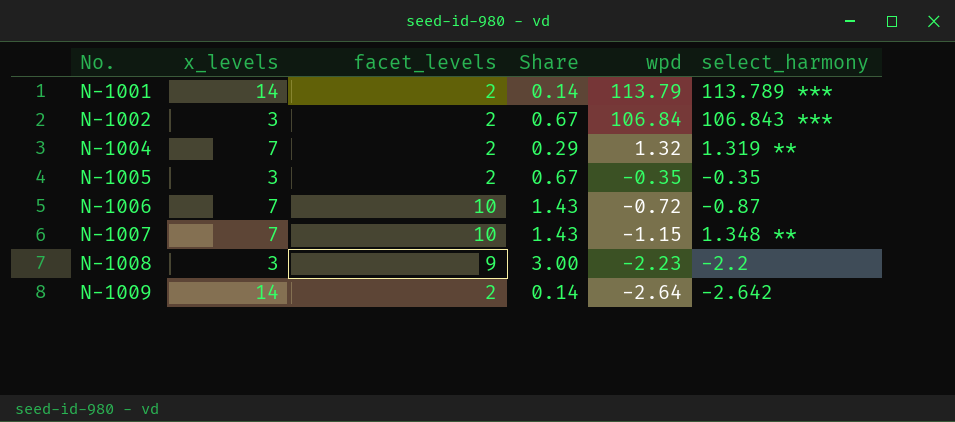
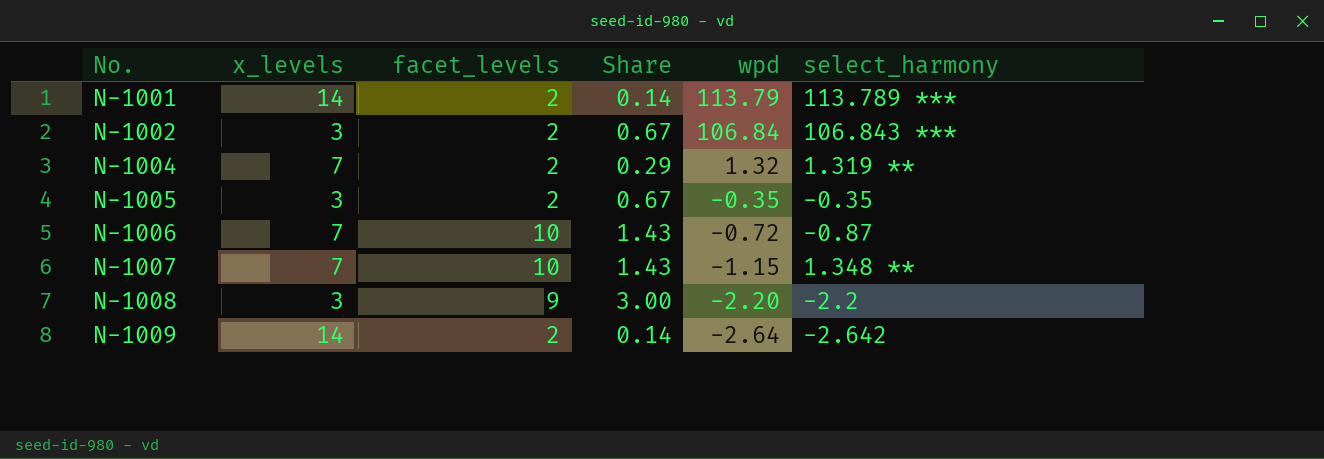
N-1008 | wpd: -2.23 -> -2.20

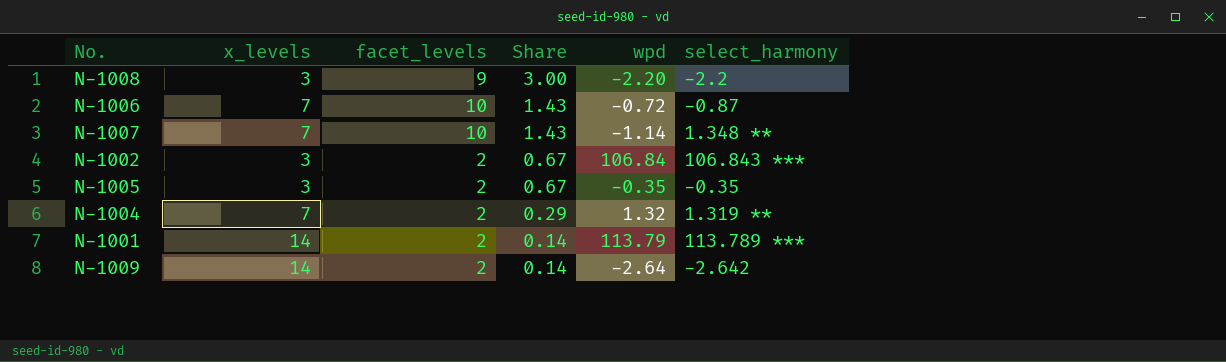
row order: No. ascending -> Share descending
N-1007 | wpd: -1.15 -> -1.14

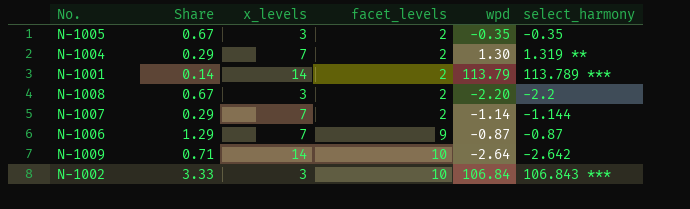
row order: Share descending -> facet_levels ascending
column Share | position: 4 -> 2
N-1004 | wpd: 1.32 -> 1.30
N-1008 | Share: 3.00 -> 0.67
N-1008 | facet_levels: 9 -> 2
N-1007 | Share: 1.43 -> 0.29
N-1007 | facet_levels: 10 -> 2
N-1007 | select_harmony: 1.348 ** -> -1.144
N-1006 | Share: 1.43 -> 1.29
N-1006 | facet_levels: 10 -> 9
N-1006 | wpd: -0.72 -> -0.87
N-1009 | Share: 0.14 -> 0.71
N-1009 | facet_levels: 2 -> 10
N-1002 | Share: 0.67 -> 3.33
N-1002 | facet_levels: 2 -> 10

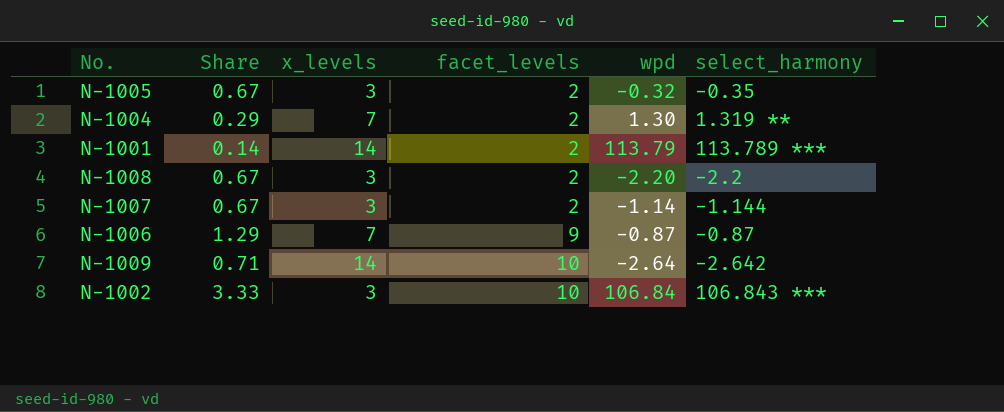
N-1005 | wpd: -0.35 -> -0.32
N-1007 | Share: 0.29 -> 0.67
N-1007 | x_levels: 7 -> 3

